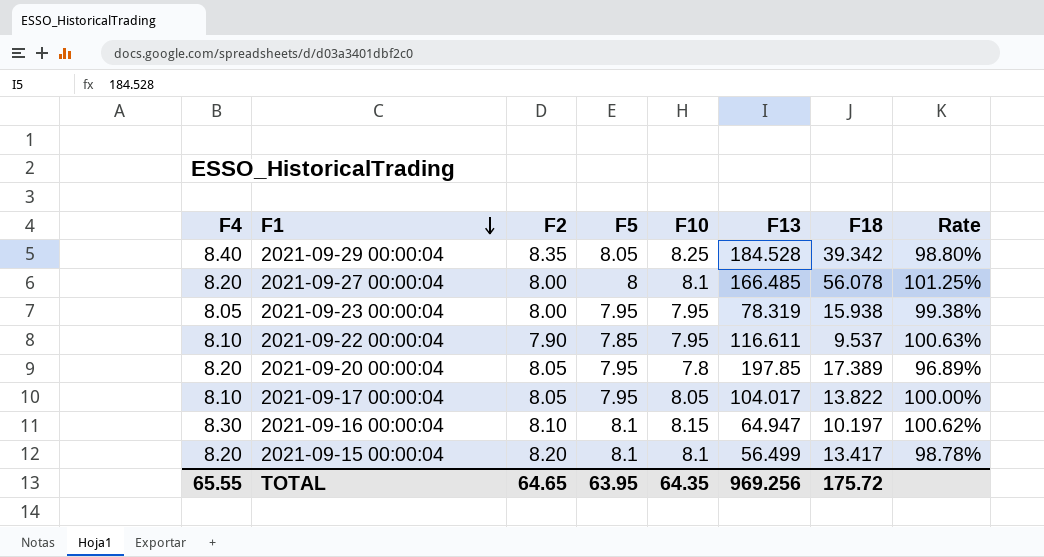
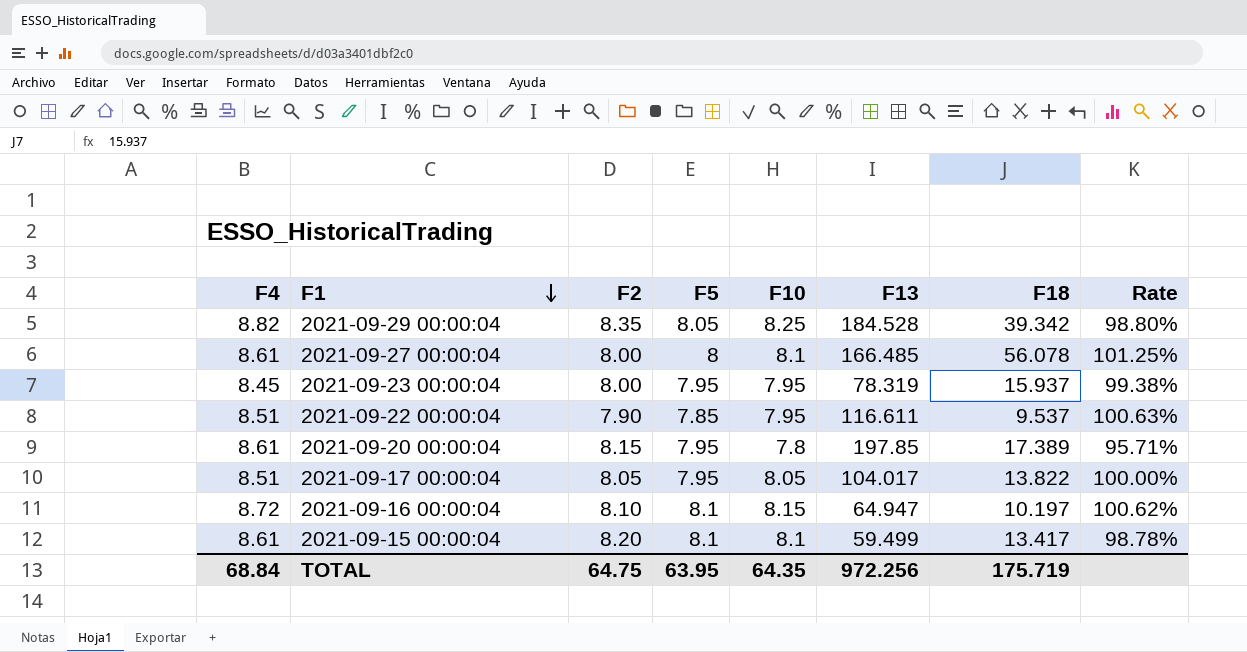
2021-09-29 00:00:04 | F4: 8.40 -> 8.82
2021-09-27 00:00:04 | F4: 8.20 -> 8.61
2021-09-23 00:00:04 | F4: 8.05 -> 8.45
2021-09-23 00:00:04 | F18: 15.938 -> 15.937
2021-09-22 00:00:04 | F4: 8.10 -> 8.51
2021-09-20 00:00:04 | F4: 8.20 -> 8.61
2021-09-20 00:00:04 | F2: 8.05 -> 8.15
2021-09-20 00:00:04 | Rate: 96.89% -> 95.71%
2021-09-17 00:00:04 | F4: 8.10 -> 8.51
2021-09-16 00:00:04 | F4: 8.30 -> 8.72
2021-09-15 00:00:04 | F4: 8.20 -> 8.61
2021-09-15 00:00:04 | F13: 56.499 -> 59.499
TOTAL | F4: 65.55 -> 68.84
TOTAL | F2: 64.65 -> 64.75
TOTAL | F13: 969.256 -> 972.256
TOTAL | F18: 175.72 -> 175.719

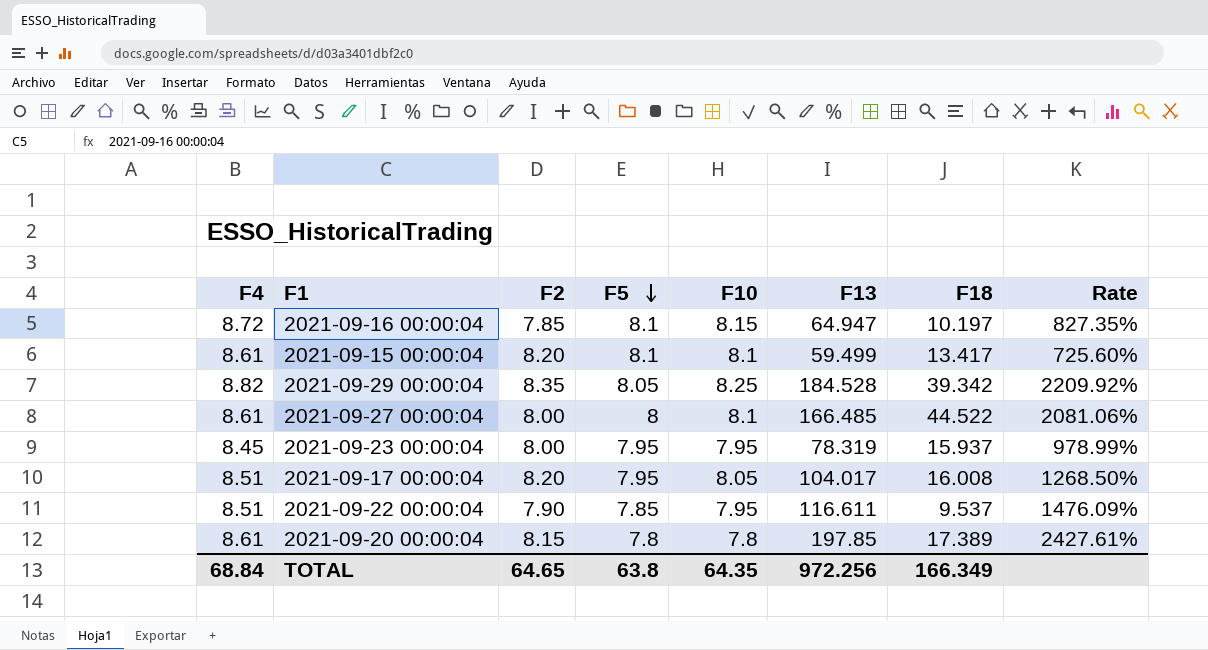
row order: F1 descending -> F5 descending
column Rate | formula: [F10] / [F2] -> [F13] / [F2]
2021-09-16 00:00:04 | F2: 8.10 -> 7.85
2021-09-27 00:00:04 | F18: 56.078 -> 44.522
2021-09-17 00:00:04 | F2: 8.05 -> 8.20
2021-09-17 00:00:04 | F18: 13.822 -> 16.008
2021-09-20 00:00:04 | F5: 7.95 -> 7.8
TOTAL | F2: 64.75 -> 64.65
TOTAL | F5: 63.95 -> 63.8
TOTAL | F18: 175.719 -> 166.349

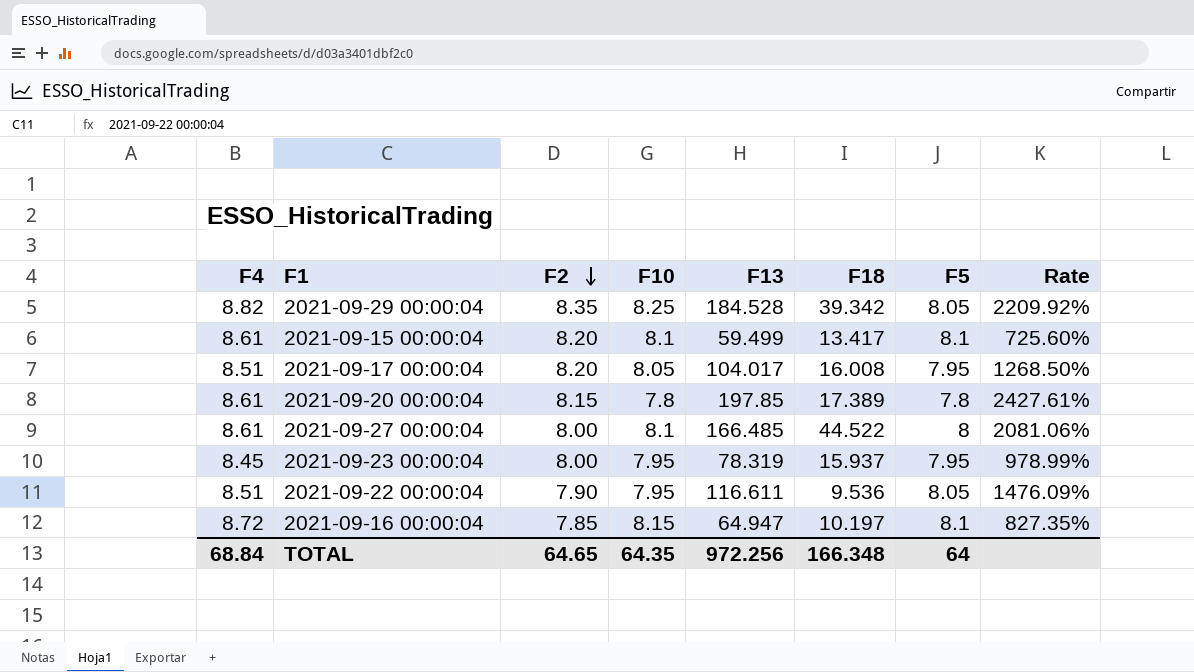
row order: F5 descending -> F2 descending
column F5 | position: 4 -> 7
2021-09-22 00:00:04 | F18: 9.537 -> 9.536
2021-09-22 00:00:04 | F5: 7.85 -> 8.05
TOTAL | F18: 166.349 -> 166.348
TOTAL | F5: 63.8 -> 64

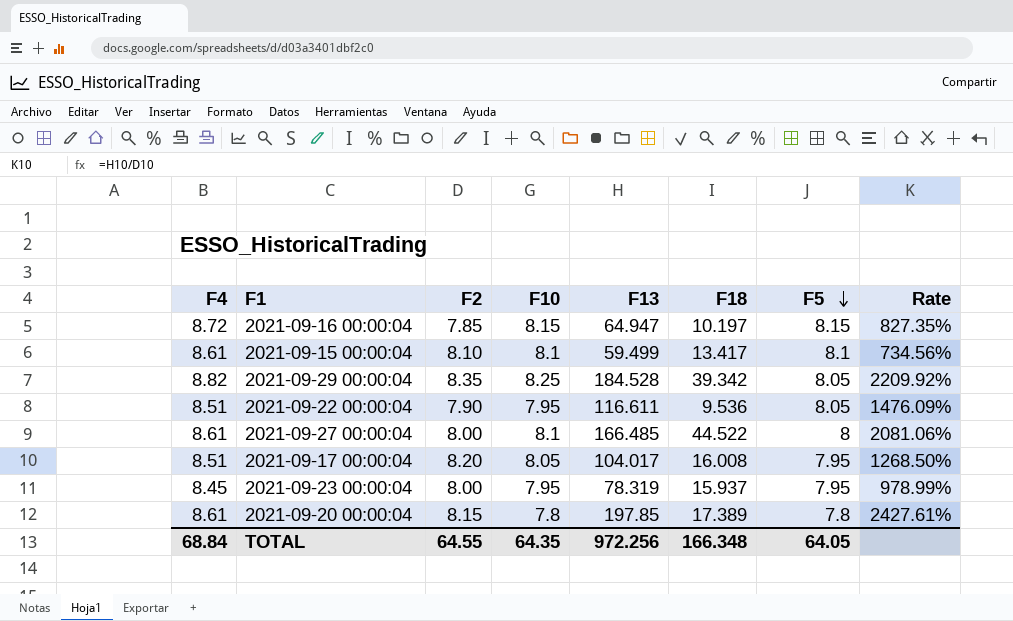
row order: F2 descending -> F5 descending
2021-09-16 00:00:04 | F5: 8.1 -> 8.15
2021-09-15 00:00:04 | F2: 8.20 -> 8.10
2021-09-15 00:00:04 | Rate: 725.60% -> 734.56%
TOTAL | F2: 64.65 -> 64.55
TOTAL | F5: 64 -> 64.05

